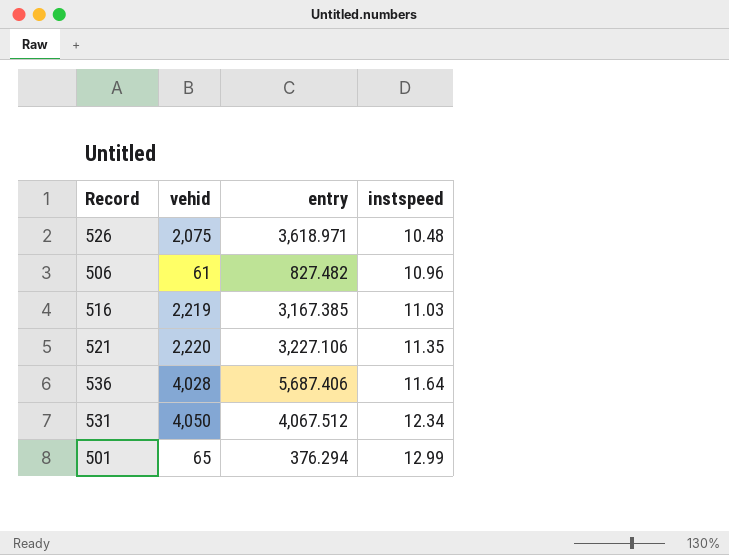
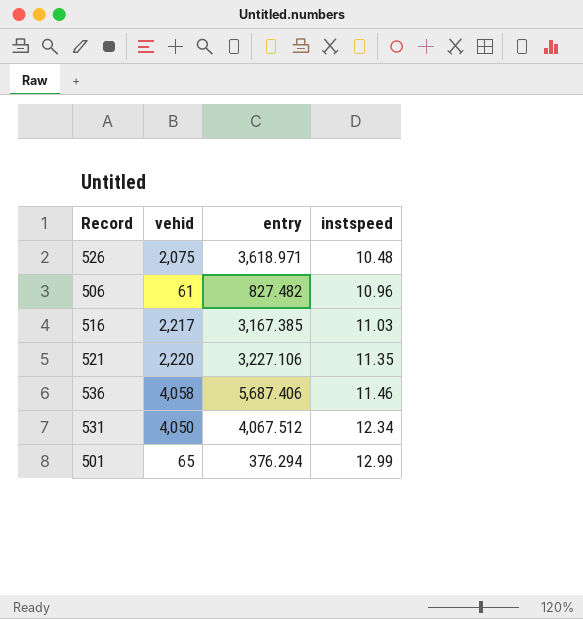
516 | vehid: 2,219 -> 2,217
536 | vehid: 4,028 -> 4,058
536 | instspeed: 11.64 -> 11.46

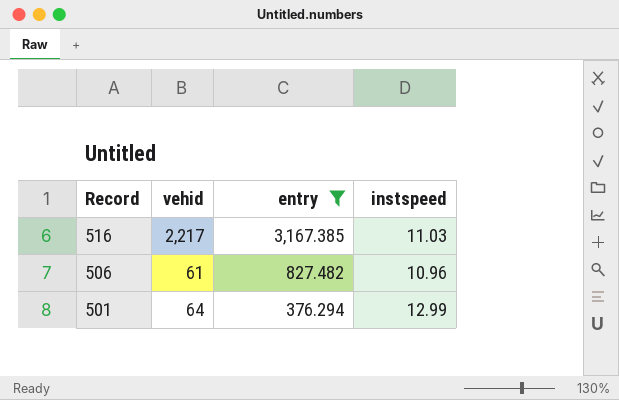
filter: none -> entry <= 3,167.385
row order: instspeed ascending -> Record descending
501 | vehid: 65 -> 64

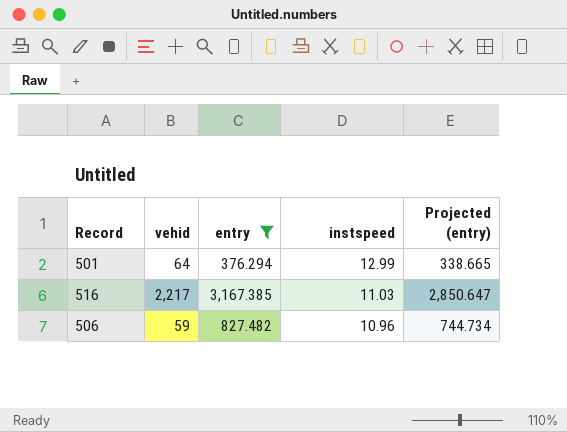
row order: Record descending -> instspeed descending
column Projected (entry) | formula: none -> [entry] * 0.9
506 | vehid: 61 -> 59

